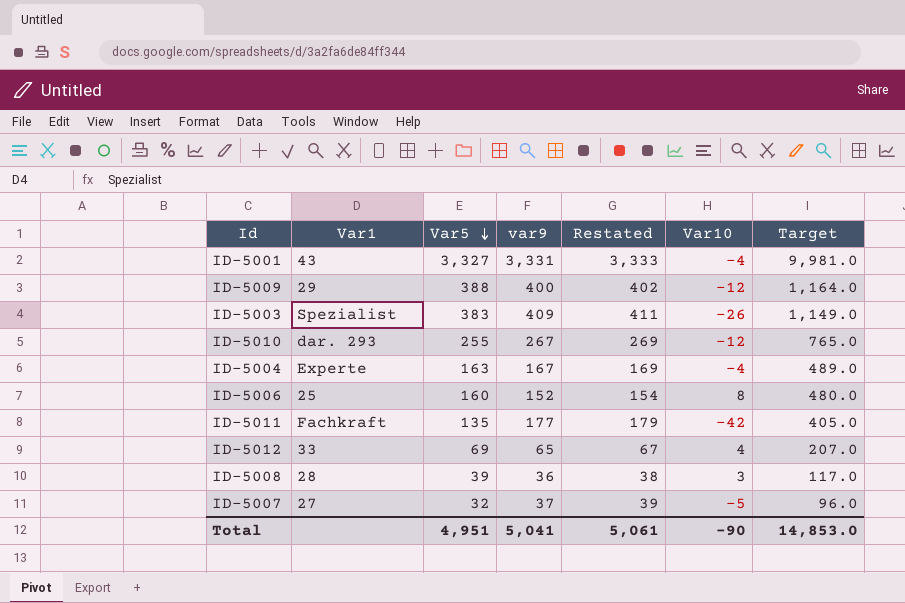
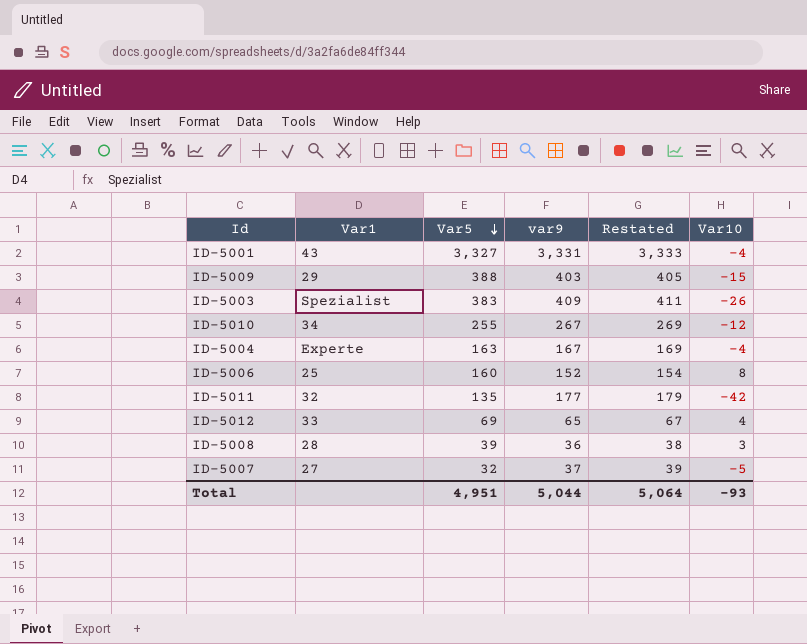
column Target | formula: [Var5] * 3 -> none
ID-5009 | var9: 400 -> 403
ID-5009 | Restated: 402 -> 405
ID-5009 | Var10: -12 -> -15
ID-5010 | Var1: dar. 293 -> 34
ID-5011 | Var1: Fachkraft -> 32
Total | var9: 5,041 -> 5,044
Total | Restated: 5,061 -> 5,064
Total | Var10: -90 -> -93

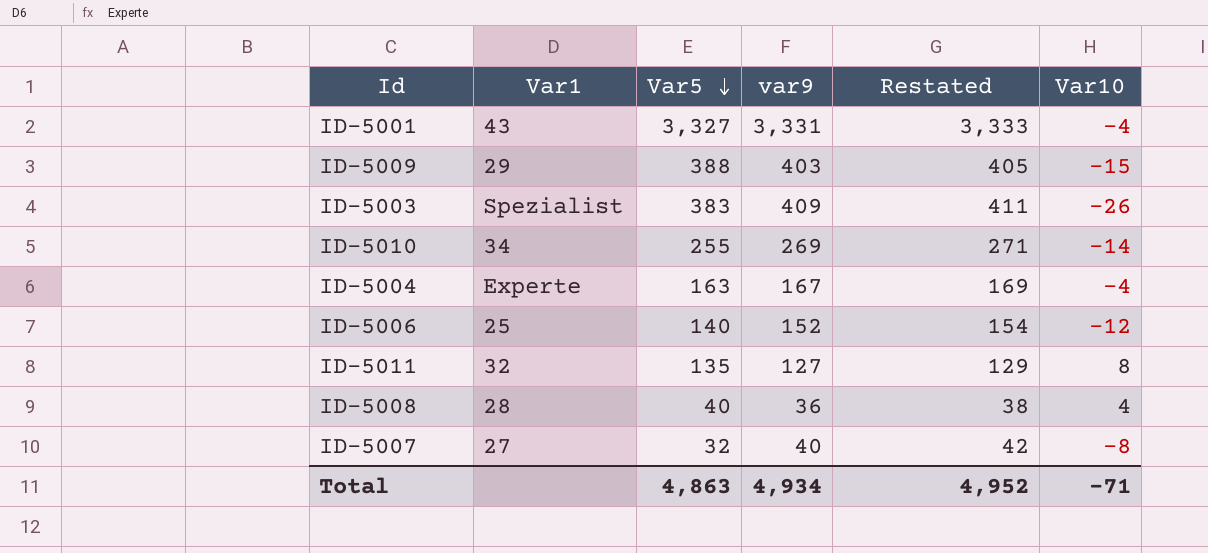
row ID-5012: 33 | 69 | 65 | 67 | 4 -> none
ID-5010 | var9: 267 -> 269
ID-5010 | Restated: 269 -> 271
ID-5010 | Var10: -12 -> -14
ID-5006 | Var5: 160 -> 140
ID-5006 | Var10: 8 -> -12
ID-5011 | var9: 177 -> 127
ID-5011 | Restated: 179 -> 129
ID-5011 | Var10: -42 -> 8
ID-5008 | Var5: 39 -> 40
ID-5008 | Var10: 3 -> 4
ID-5007 | var9: 37 -> 40
ID-5007 | Restated: 39 -> 42
ID-5007 | Var10: -5 -> -8
Total | Var5: 4,951 -> 4,863
Total | var9: 5,044 -> 4,934
Total | Restated: 5,064 -> 4,952
Total | Var10: -93 -> -71

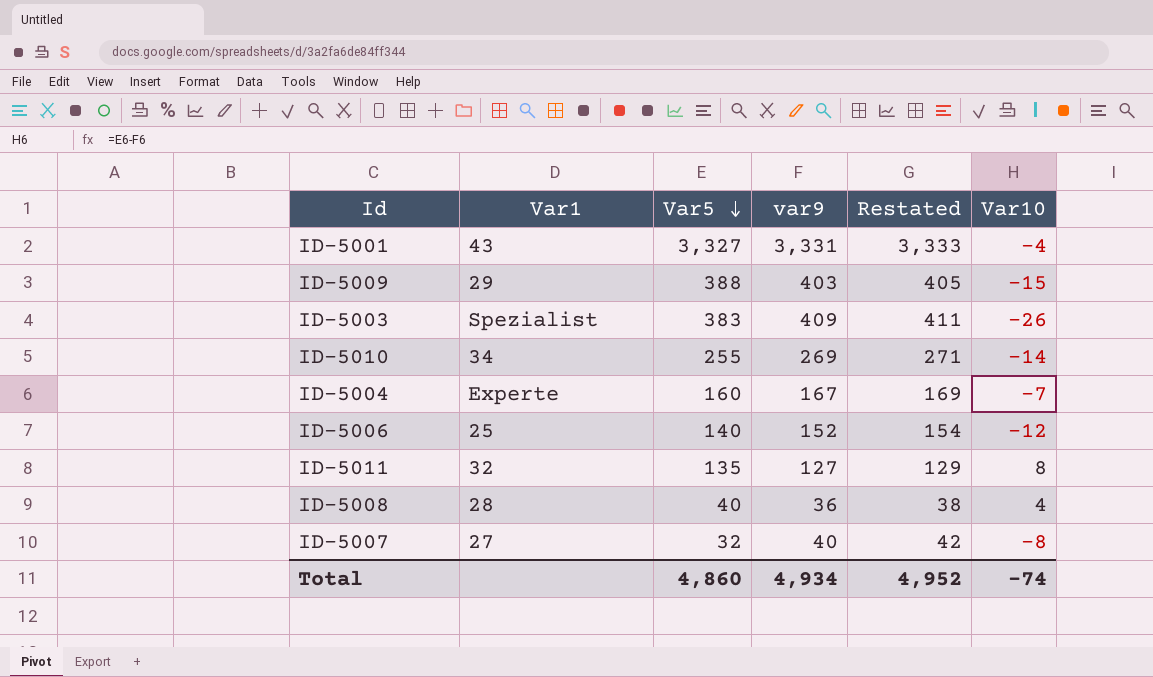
ID-5004 | Var5: 163 -> 160
ID-5004 | Var10: -4 -> -7
Total | Var5: 4,863 -> 4,860
Total | Var10: -71 -> -74

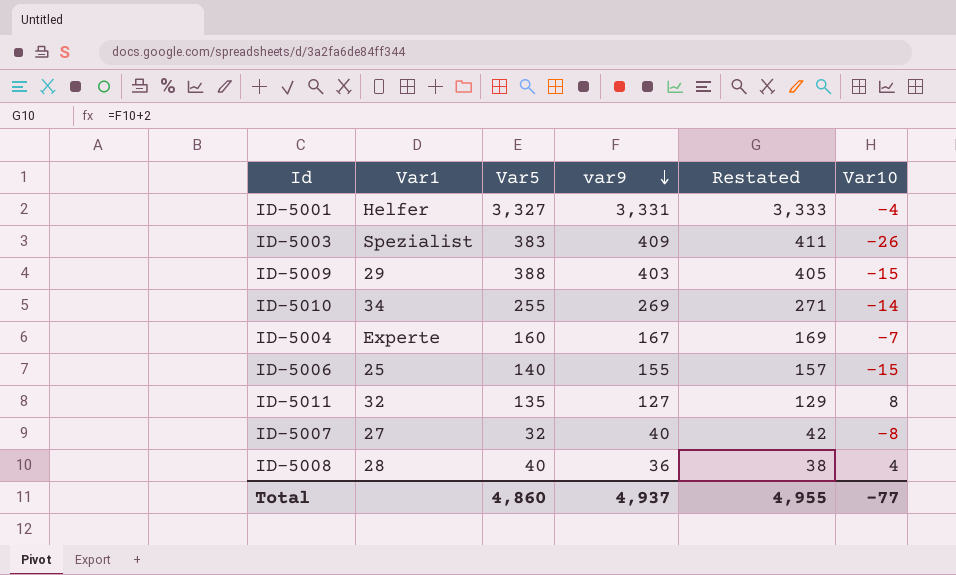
row order: Var5 descending -> var9 descending
ID-5001 | Var1: 43 -> Helfer
ID-5006 | var9: 152 -> 155
ID-5006 | Restated: 154 -> 157
ID-5006 | Var10: -12 -> -15
Total | var9: 4,934 -> 4,937
Total | Restated: 4,952 -> 4,955
Total | Var10: -74 -> -77

